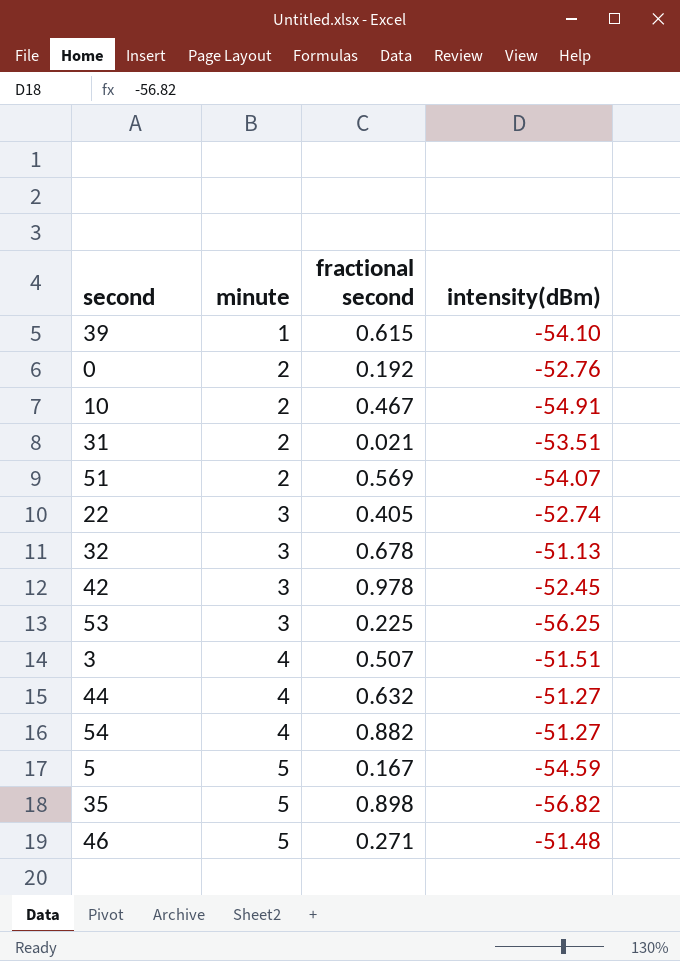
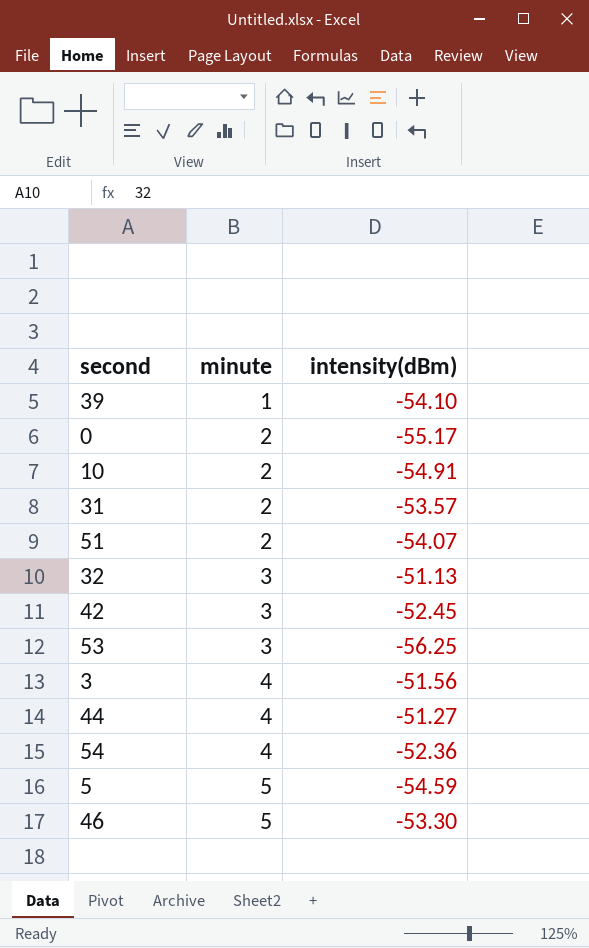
column fractional second | position: 3 -> none
row 22: 3 | 0.405 | -52.74 -> none
row 35: 5 | 0.898 | -56.82 -> none
0 | intensity(dBm): -52.76 -> -55.17
31 | intensity(dBm): -53.51 -> -53.57
3 | intensity(dBm): -51.51 -> -51.56
54 | intensity(dBm): -51.27 -> -52.36
46 | intensity(dBm): -51.48 -> -53.30

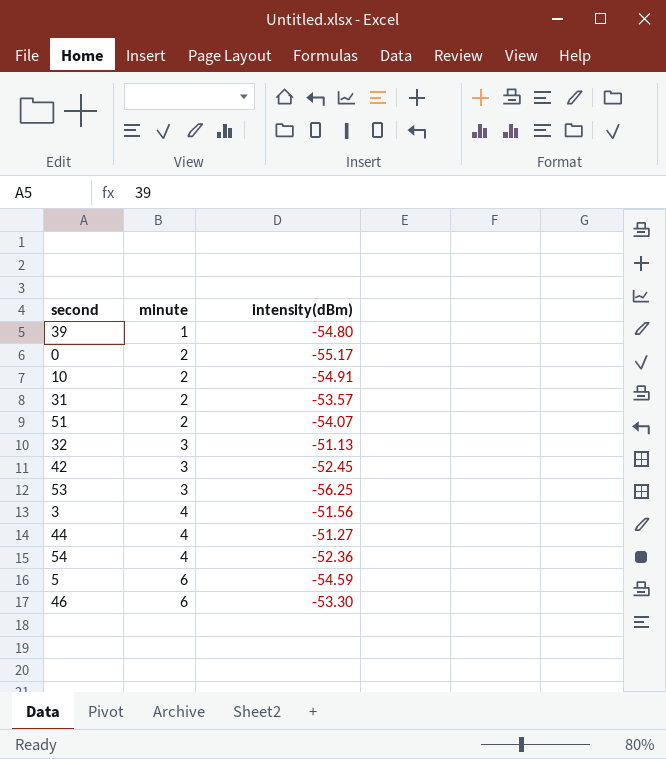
39 | intensity(dBm): -54.10 -> -54.80
5 | minute: 5 -> 6
46 | minute: 5 -> 6

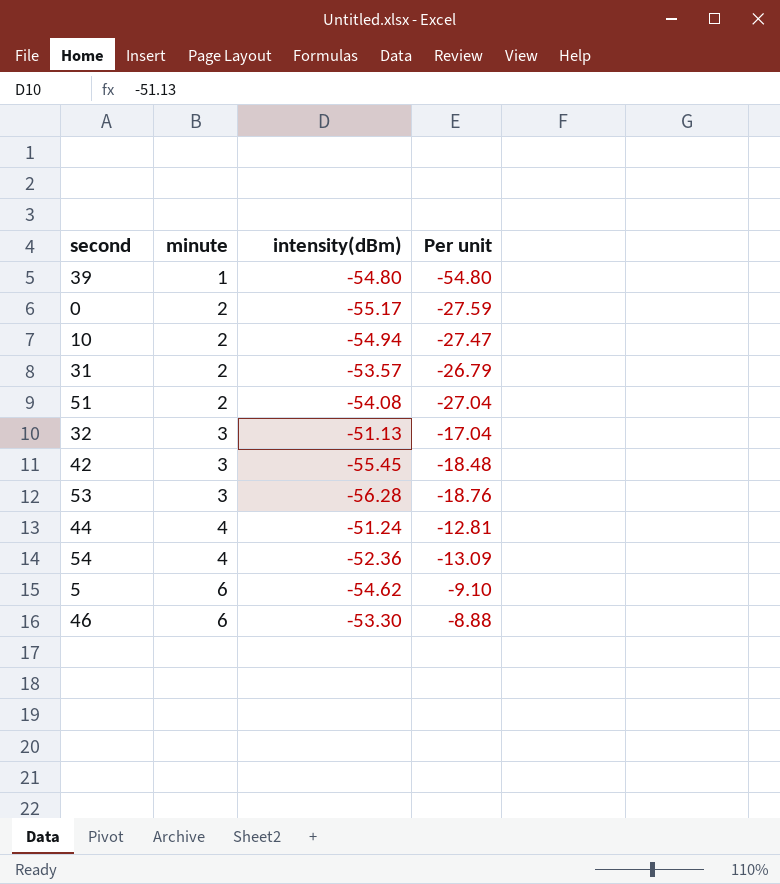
column Per unit | formula: none -> [intensity(dBm)] / [minute]
row 3: 4 | -51.56 -> none
10 | intensity(dBm): -54.91 -> -54.94
51 | intensity(dBm): -54.07 -> -54.08
42 | intensity(dBm): -52.45 -> -55.45
53 | intensity(dBm): -56.25 -> -56.28
44 | intensity(dBm): -51.27 -> -51.24
5 | intensity(dBm): -54.59 -> -54.62

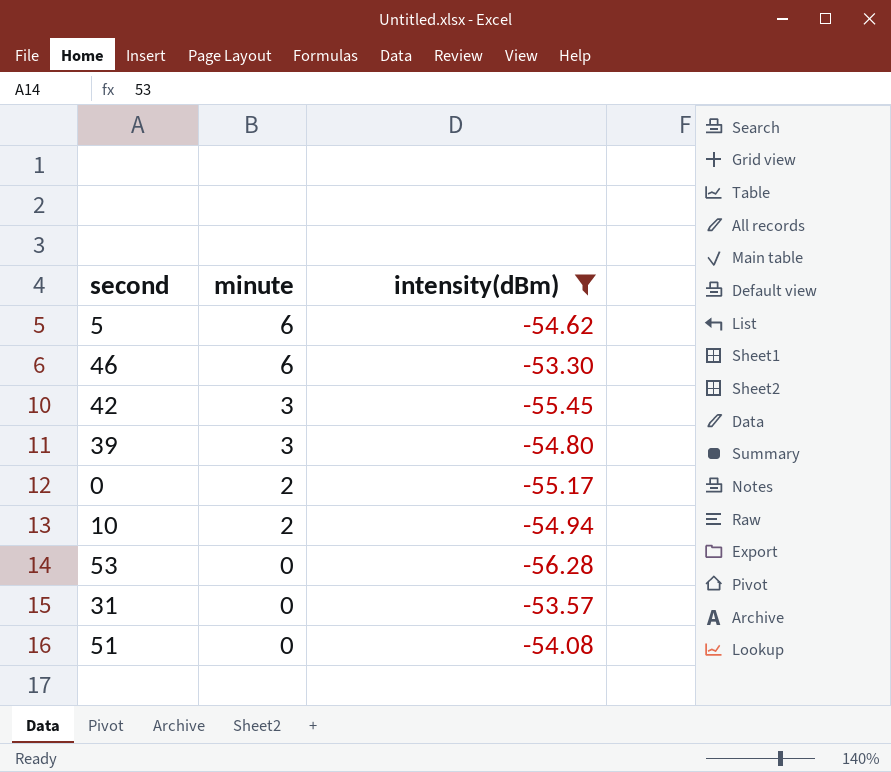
filter: none -> intensity(dBm) <= -53.30
row order: minute ascending -> minute descending
column Per unit | formula: [intensity(dBm)] / [minute] -> none
39 | minute: 1 -> 3
53 | minute: 3 -> 0
31 | minute: 2 -> 0
51 | minute: 2 -> 0

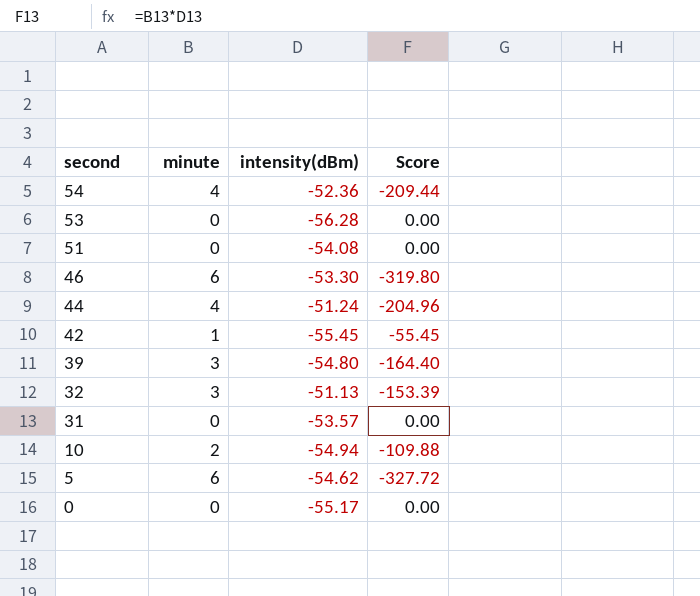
filter: intensity(dBm) <= -53.30 -> none
row order: minute descending -> second descending
column Score | formula: none -> [minute] * [intensity(dBm)]
42 | minute: 3 -> 1
0 | minute: 2 -> 0

